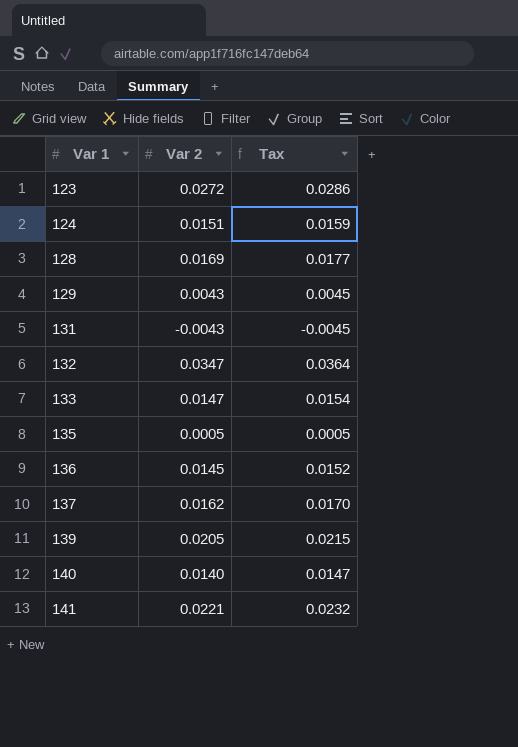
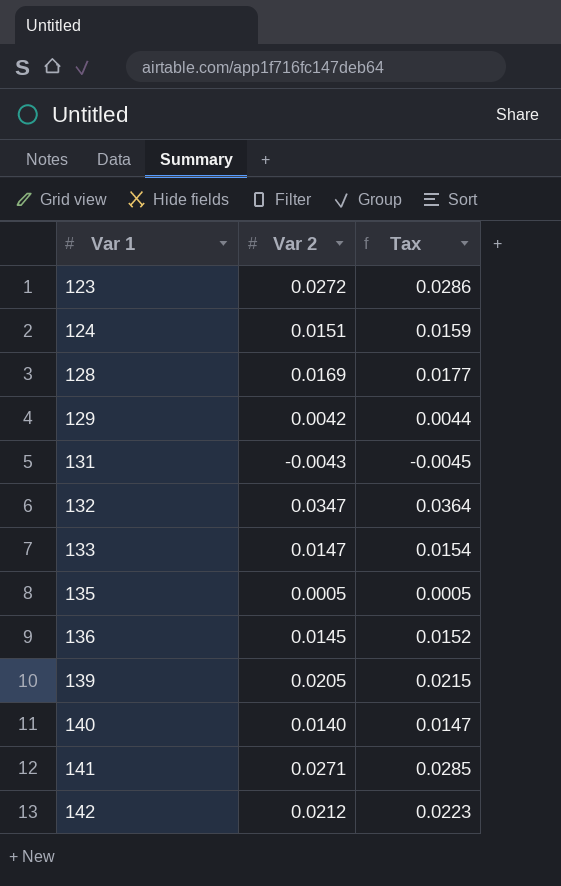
row 137: 0.0162 | 0.0170 -> none
129 | Var 2: 0.0043 -> 0.0042
129 | Tax: 0.0045 -> 0.0044
141 | Var 2: 0.0221 -> 0.0271
141 | Tax: 0.0232 -> 0.0285
row 142: none -> 0.0212 | 0.0223

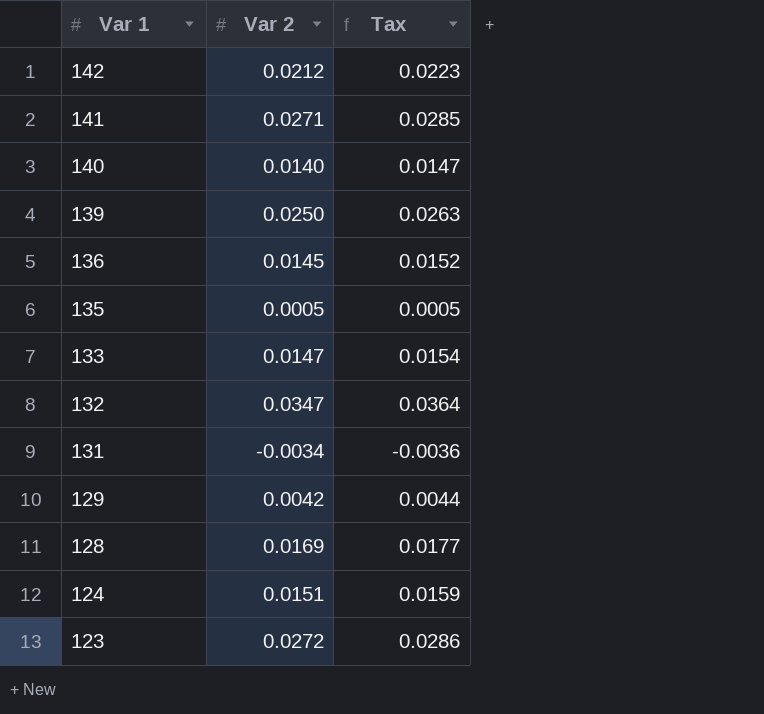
row order: Var 1 ascending -> Var 1 descending
139 | Var 2: 0.0205 -> 0.0250
139 | Tax: 0.0215 -> 0.0263
131 | Var 2: -0.0043 -> -0.0034
131 | Tax: -0.0045 -> -0.0036

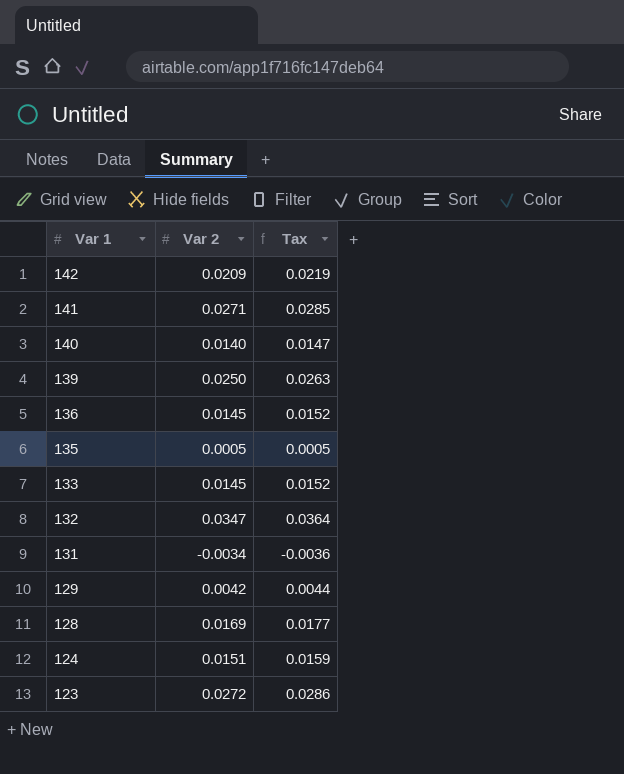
142 | Var 2: 0.0212 -> 0.0209
142 | Tax: 0.0223 -> 0.0219
133 | Var 2: 0.0147 -> 0.0145
133 | Tax: 0.0154 -> 0.0152

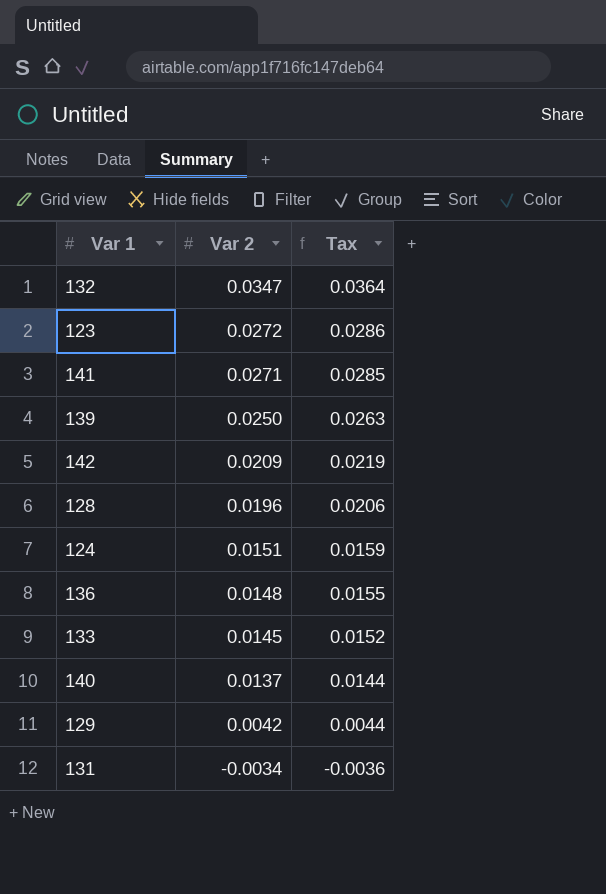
row order: Var 1 descending -> Var 2 descending
row 135: 0.0005 | 0.0005 -> none
128 | Var 2: 0.0169 -> 0.0196
128 | Tax: 0.0177 -> 0.0206
136 | Var 2: 0.0145 -> 0.0148
136 | Tax: 0.0152 -> 0.0155
140 | Var 2: 0.0140 -> 0.0137
140 | Tax: 0.0147 -> 0.0144

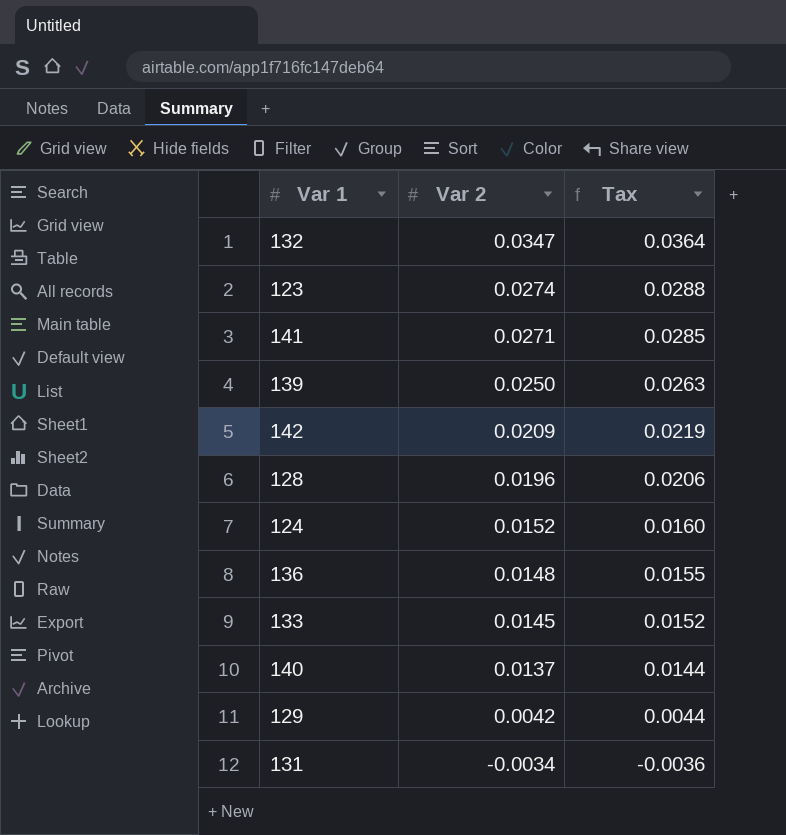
123 | Var 2: 0.0272 -> 0.0274
123 | Tax: 0.0286 -> 0.0288
124 | Var 2: 0.0151 -> 0.0152
124 | Tax: 0.0159 -> 0.0160

